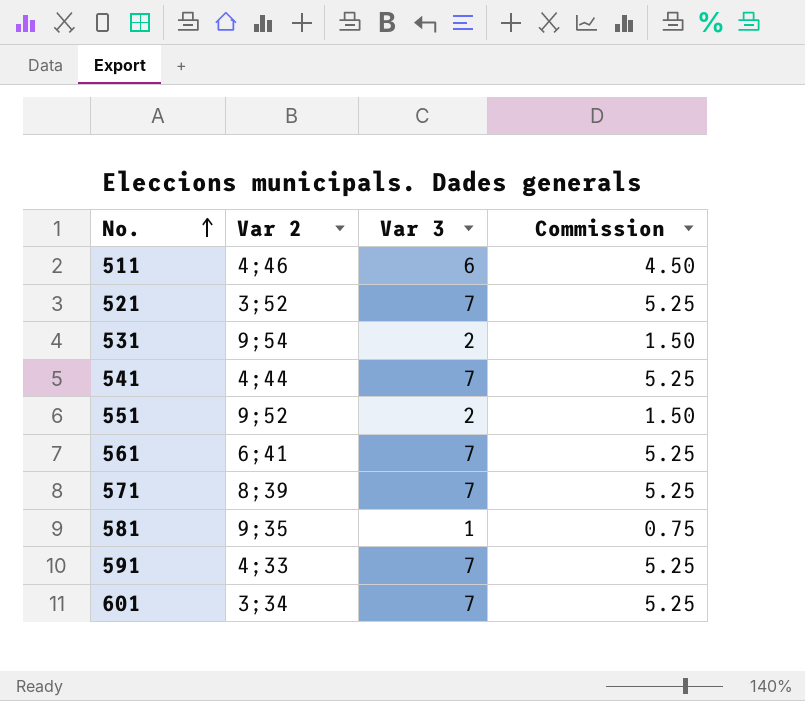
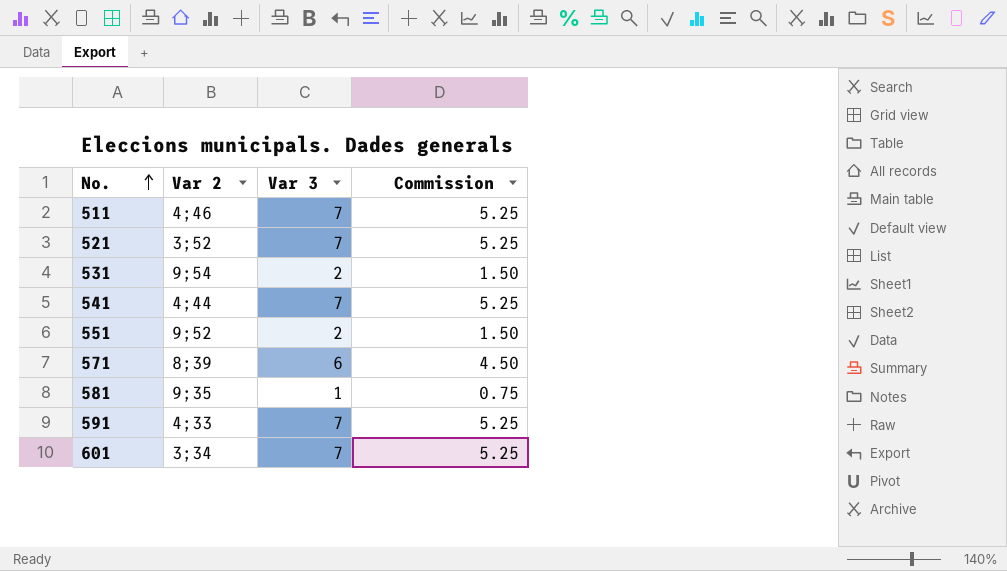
row 561: 6;41 | 7 | 5.25 -> none
511 | Var 3: 6 -> 7
511 | Commission: 4.50 -> 5.25
571 | Var 3: 7 -> 6
571 | Commission: 5.25 -> 4.50

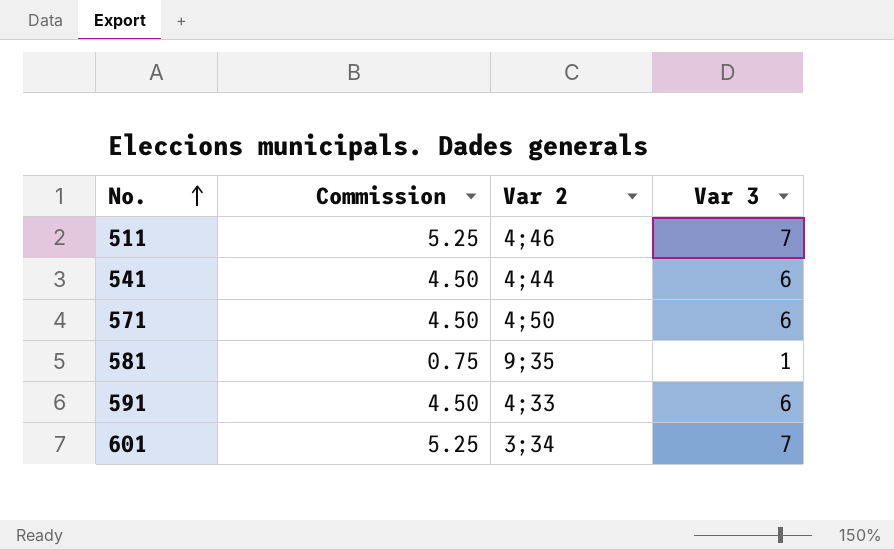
column Commission | position: 4 -> 2
row 521: 3;52 | 7 | 5.25 -> none
row 531: 9;54 | 2 | 1.50 -> none
row 551: 9;52 | 2 | 1.50 -> none
541 | Commission: 5.25 -> 4.50
541 | Var 3: 7 -> 6
571 | Var 2: 8;39 -> 4;50
591 | Commission: 5.25 -> 4.50
591 | Var 3: 7 -> 6

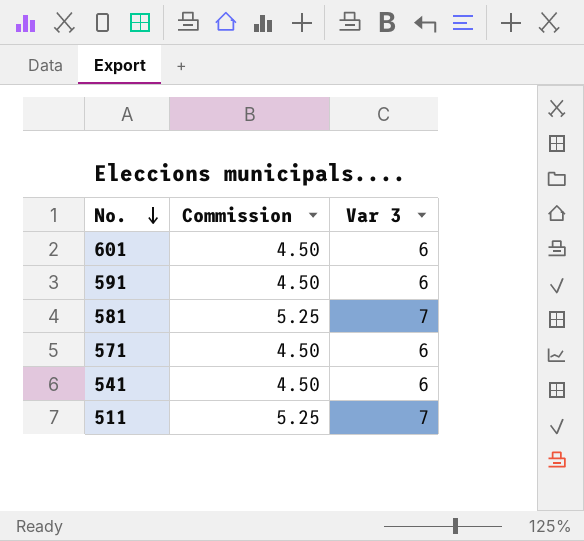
row order: No. ascending -> No. descending
column Var 2 | position: 3 -> none
601 | Commission: 5.25 -> 4.50
601 | Var 3: 7 -> 6
581 | Commission: 0.75 -> 5.25
581 | Var 3: 1 -> 7

